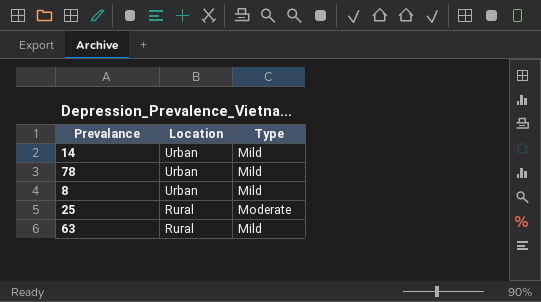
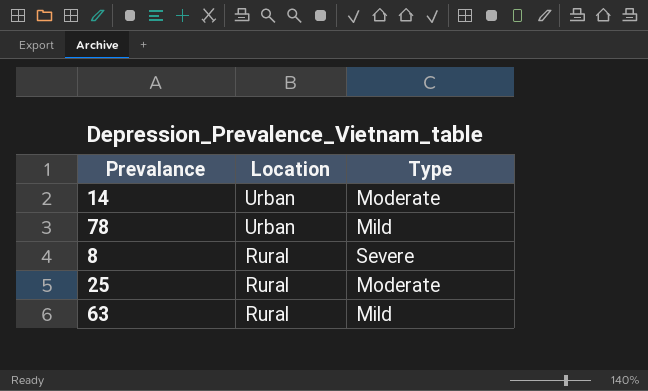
14 | Type: Mild -> Moderate
8 | Location: Urban -> Rural
8 | Type: Mild -> Severe

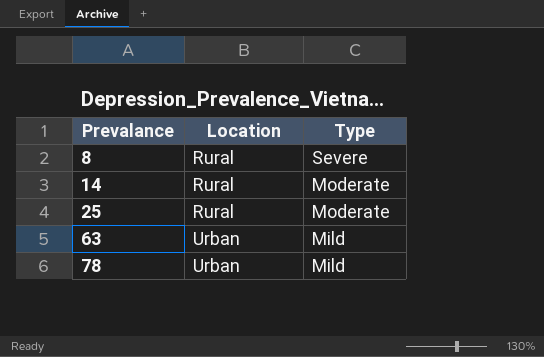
row order: Location descending -> Prevalance ascending
14 | Location: Urban -> Rural
63 | Location: Rural -> Urban

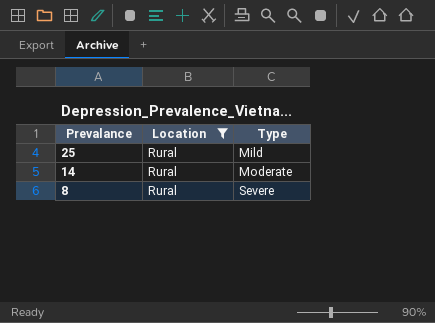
filter: none -> Location = Rural
row order: Prevalance ascending -> Prevalance descending
25 | Type: Moderate -> Mild

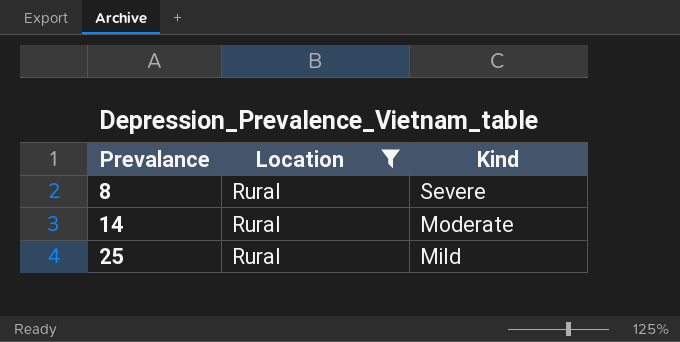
row order: Prevalance descending -> Prevalance ascending
column name: Type -> Kind

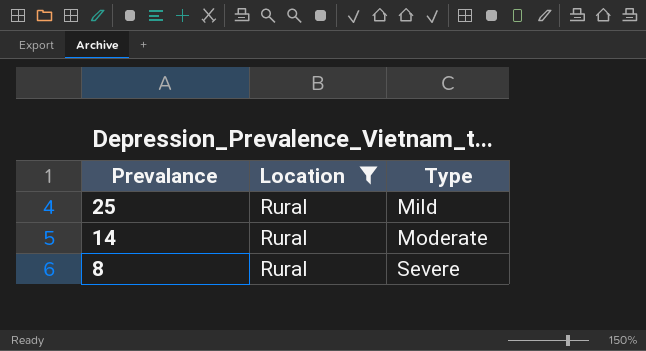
row order: Prevalance ascending -> Prevalance descending
column name: Kind -> Type

